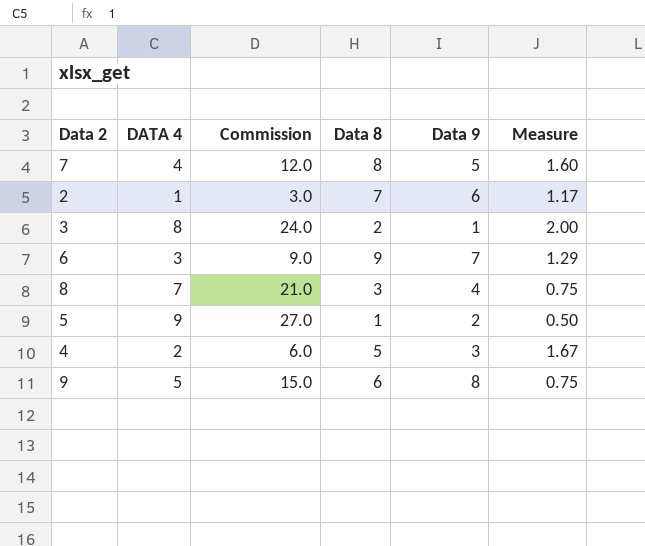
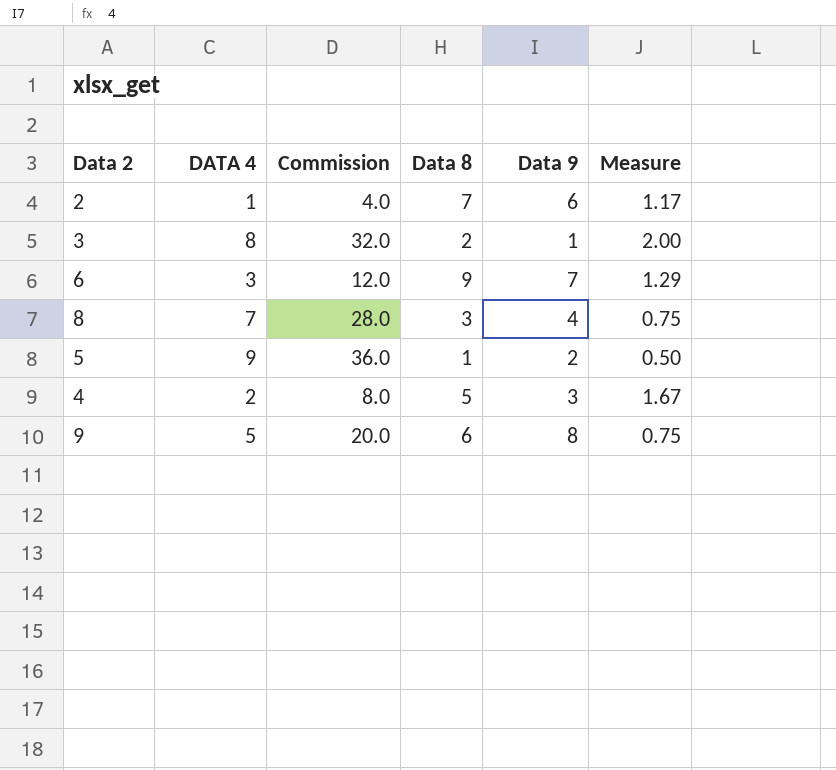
column Commission | formula: [DATA 4] * 3 -> [DATA 4] * 4
row 7: 4 | 12.0 | 8 | 5 | 1.60 -> none

